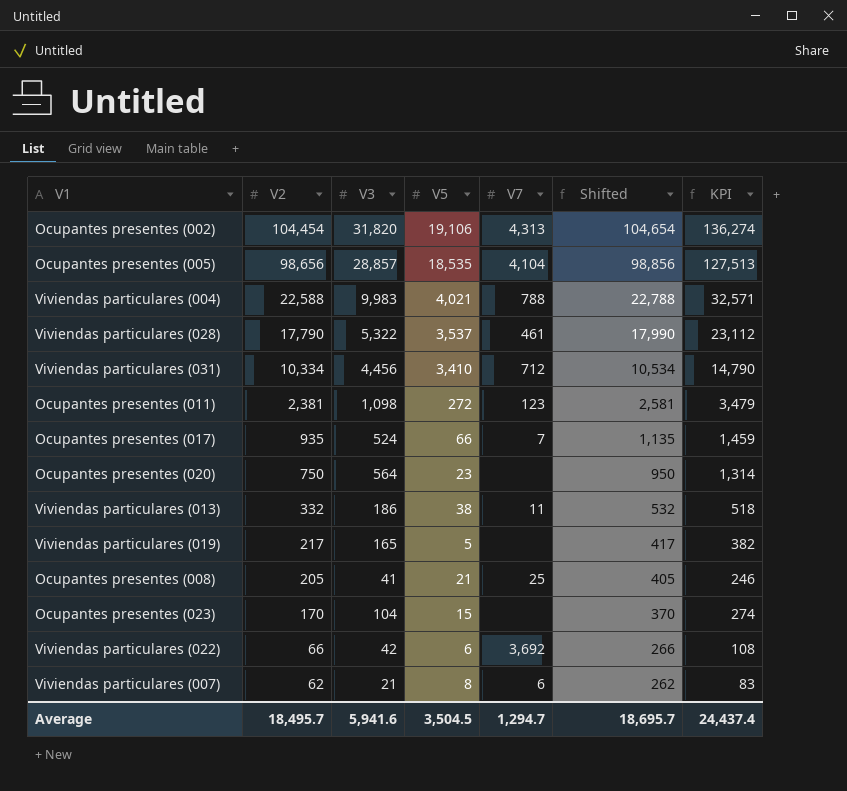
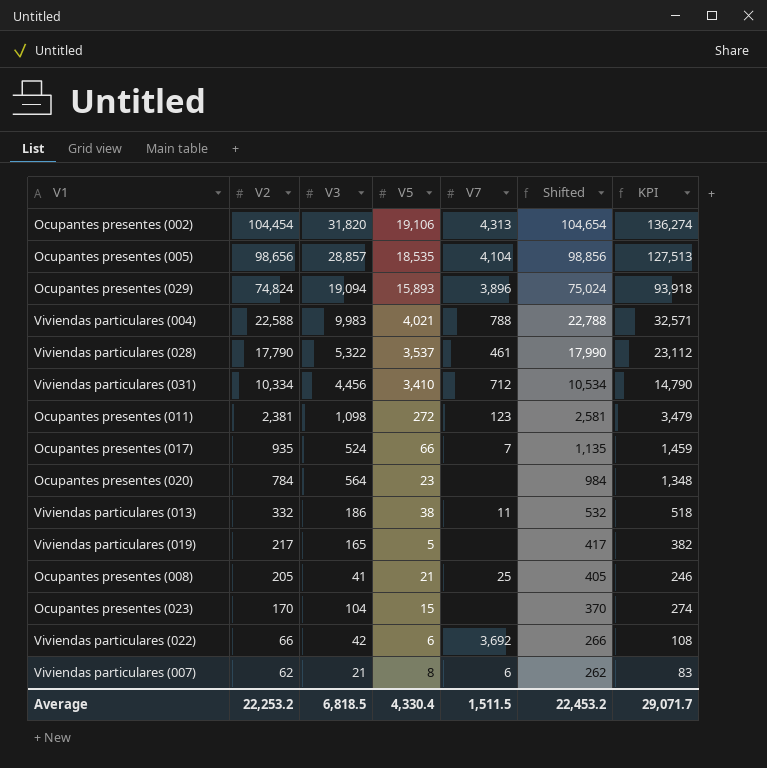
row Ocupantes presentes (029): none -> 74,824 | 19,094 | 15,893 | 3,896 | 75,024 | 93,918
Ocupantes presentes (020) | V2: 750 -> 784
Ocupantes presentes (020) | Shifted: 950 -> 984
Ocupantes presentes (020) | KPI: 1,314 -> 1,348
Average | V2: 18,495.7 -> 22,253.2
Average | V3: 5,941.6 -> 6,818.5
Average | V5: 3,504.5 -> 4,330.4
Average | V7: 1,294.7 -> 1,511.5
Average | Shifted: 18,695.7 -> 22,453.2
Average | KPI: 24,437.4 -> 29,071.7

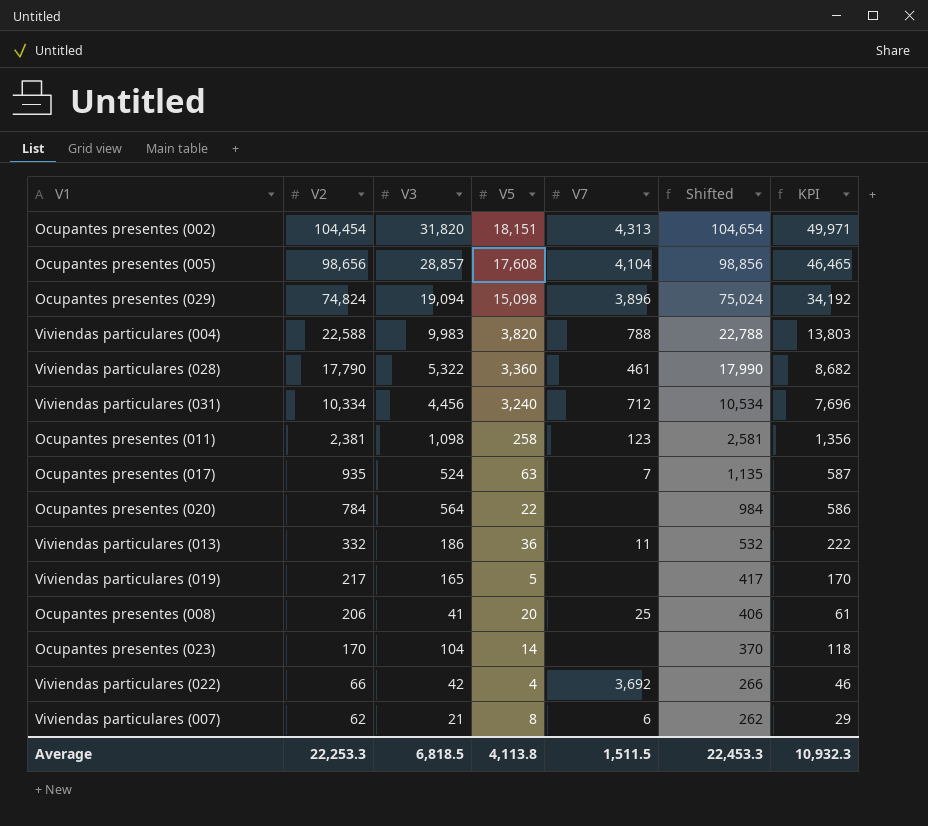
column KPI | formula: [V2] + [V3] -> [V3] + [V5]
Ocupantes presentes (002) | V5: 19,106 -> 18,151
Ocupantes presentes (005) | V5: 18,535 -> 17,608
Ocupantes presentes (029) | V5: 15,893 -> 15,098
Viviendas particulares (004) | V5: 4,021 -> 3,820
Viviendas particulares (028) | V5: 3,537 -> 3,360
Viviendas particulares (031) | V5: 3,410 -> 3,240
Ocupantes presentes (011) | V5: 272 -> 258
Ocupantes presentes (017) | V5: 66 -> 63
Ocupantes presentes (020) | V5: 23 -> 22
Viviendas particulares (013) | V5: 38 -> 36
Ocupantes presentes (008) | V2: 205 -> 206
Ocupantes presentes (008) | V5: 21 -> 20
Ocupantes presentes (008) | Shifted: 405 -> 406
Ocupantes presentes (023) | V5: 15 -> 14
Viviendas particulares (022) | V5: 6 -> 4
Average | V2: 22,253.2 -> 22,253.3
Average | V5: 4,330.4 -> 4,113.8
Average | Shifted: 22,453.2 -> 22,453.3
Average | KPI: 29,071.7 -> 10,932.3

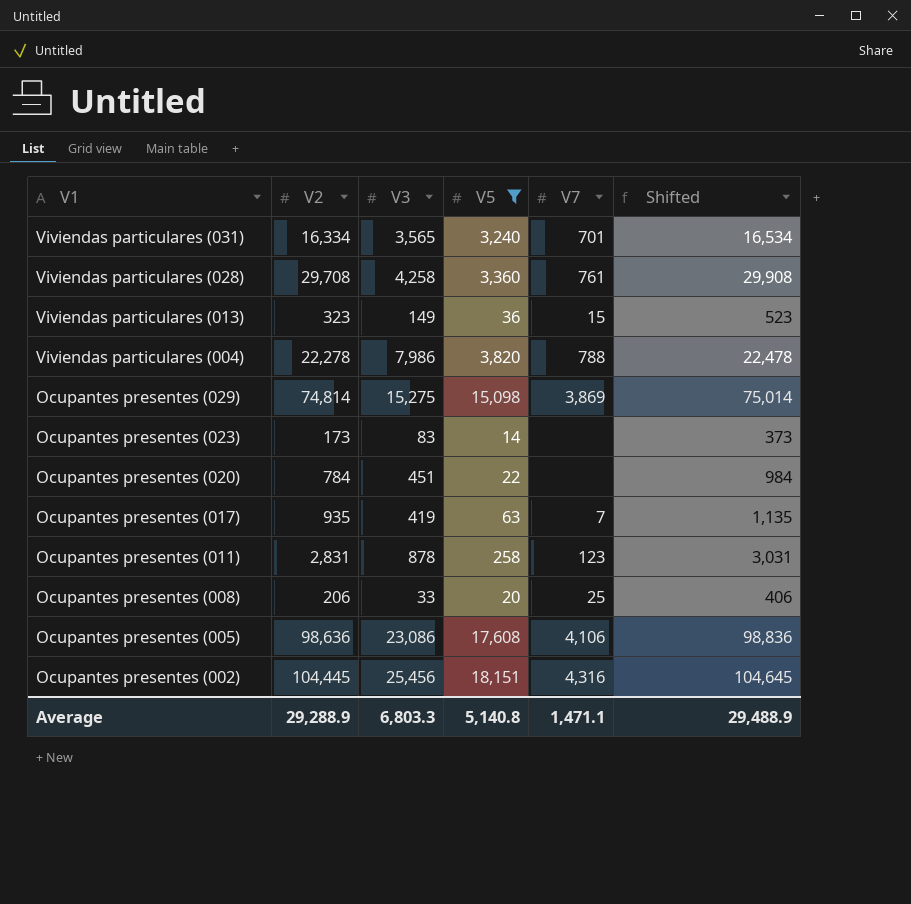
filter: none -> V5 >= 14
row order: V2 descending -> V1 descending
column KPI | formula: [V3] + [V5] -> none
Viviendas particulares (031) | V2: 10,334 -> 16,334
Viviendas particulares (031) | V3: 4,456 -> 3,565
Viviendas particulares (031) | V7: 712 -> 701
Viviendas particulares (031) | Shifted: 10,534 -> 16,534
Viviendas particulares (028) | V2: 17,790 -> 29,708
Viviendas particulares (028) | V3: 5,322 -> 4,258
Viviendas particulares (028) | V7: 461 -> 761
Viviendas particulares (028) | Shifted: 17,990 -> 29,908
Viviendas particulares (013) | V2: 332 -> 323
Viviendas particulares (013) | V3: 186 -> 149
Viviendas particulares (013) | V7: 11 -> 15
Viviendas particulares (013) | Shifted: 532 -> 523
Viviendas particulares (004) | V2: 22,588 -> 22,278
Viviendas particulares (004) | V3: 9,983 -> 7,986
Viviendas particulares (004) | Shifted: 22,788 -> 22,478
Ocupantes presentes (029) | V2: 74,824 -> 74,814
Ocupantes presentes (029) | V3: 19,094 -> 15,275
Ocupantes presentes (029) | V7: 3,896 -> 3,869
Ocupantes presentes (029) | Shifted: 75,024 -> 75,014
Ocupantes presentes (023) | V2: 170 -> 173
Ocupantes presentes (023) | V3: 104 -> 83
Ocupantes presentes (023) | Shifted: 370 -> 373
Ocupantes presentes (020) | V3: 564 -> 451
Ocupantes presentes (017) | V3: 524 -> 419
Ocupantes presentes (011) | V2: 2,381 -> 2,831
Ocupantes presentes (011) | V3: 1,098 -> 878
Ocupantes presentes (011) | Shifted: 2,581 -> 3,031
Ocupantes presentes (008) | V3: 41 -> 33
Ocupantes presentes (005) | V2: 98,656 -> 98,636
Ocupantes presentes (005) | V3: 28,857 -> 23,086
Ocupantes presentes (005) | V7: 4,104 -> 4,106
Ocupantes presentes (005) | Shifted: 98,856 -> 98,836
Ocupantes presentes (002) | V2: 104,454 -> 104,445
Ocupantes presentes (002) | V3: 31,820 -> 25,456
Ocupantes presentes (002) | V7: 4,313 -> 4,316
Ocupantes presentes (002) | Shifted: 104,654 -> 104,645
Average | V2: 22,253.3 -> 29,288.9
Average | V3: 6,818.5 -> 6,803.3
Average | V5: 4,113.8 -> 5,140.8
Average | V7: 1,511.5 -> 1,471.1
Average | Shifted: 22,453.3 -> 29,488.9

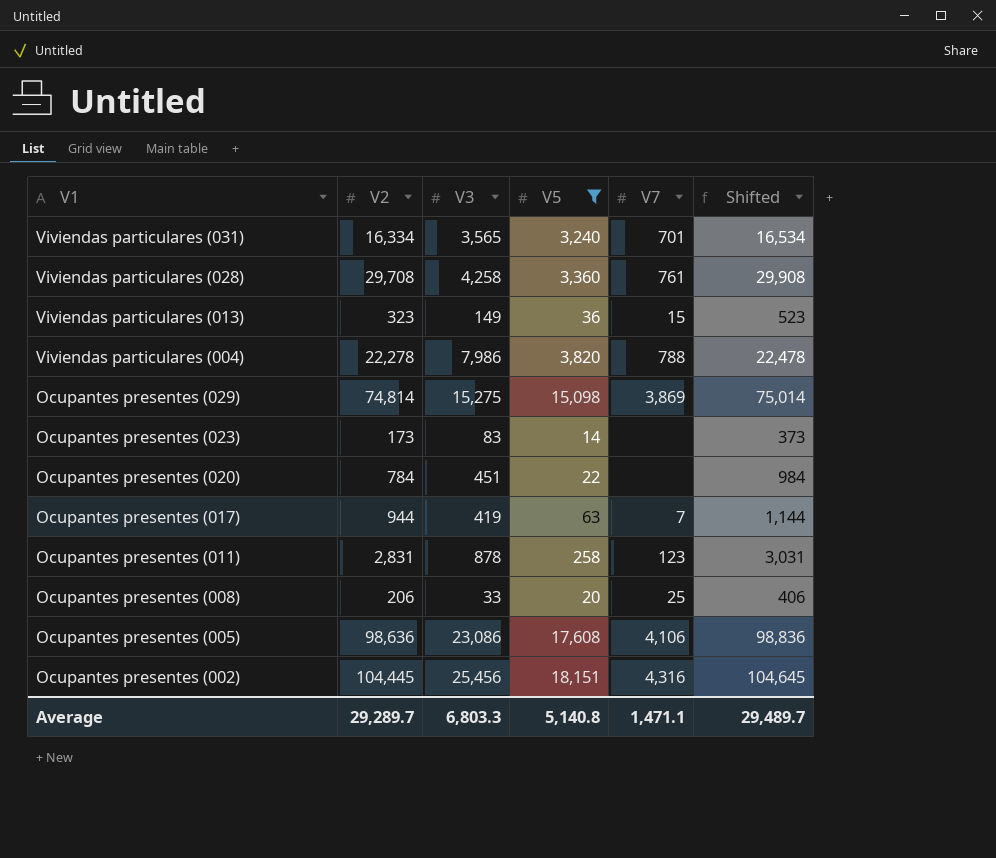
Ocupantes presentes (017) | V2: 935 -> 944
Ocupantes presentes (017) | Shifted: 1,135 -> 1,144
Average | V2: 29,288.9 -> 29,289.7
Average | Shifted: 29,488.9 -> 29,489.7

